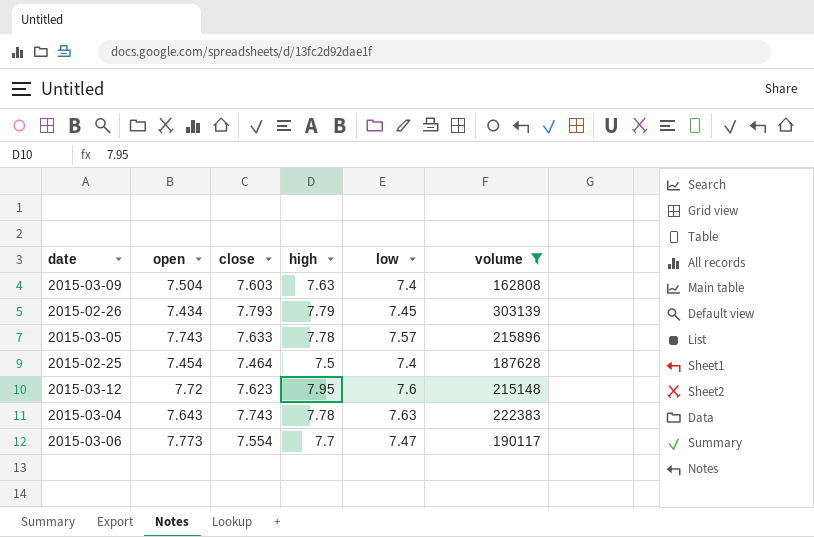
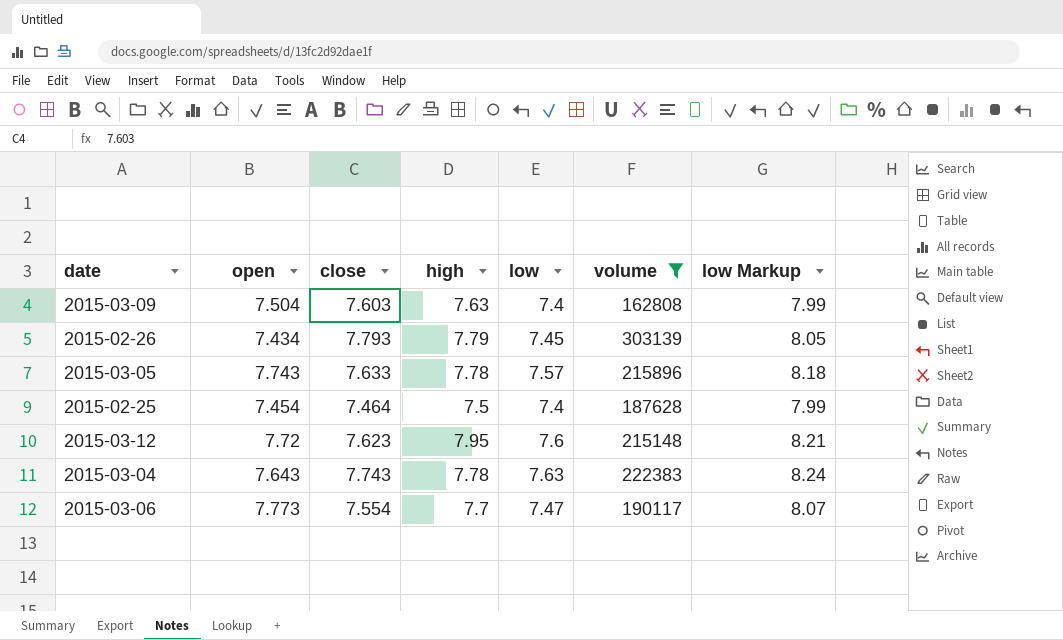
column low Markup | formula: none -> [low] * 1.08

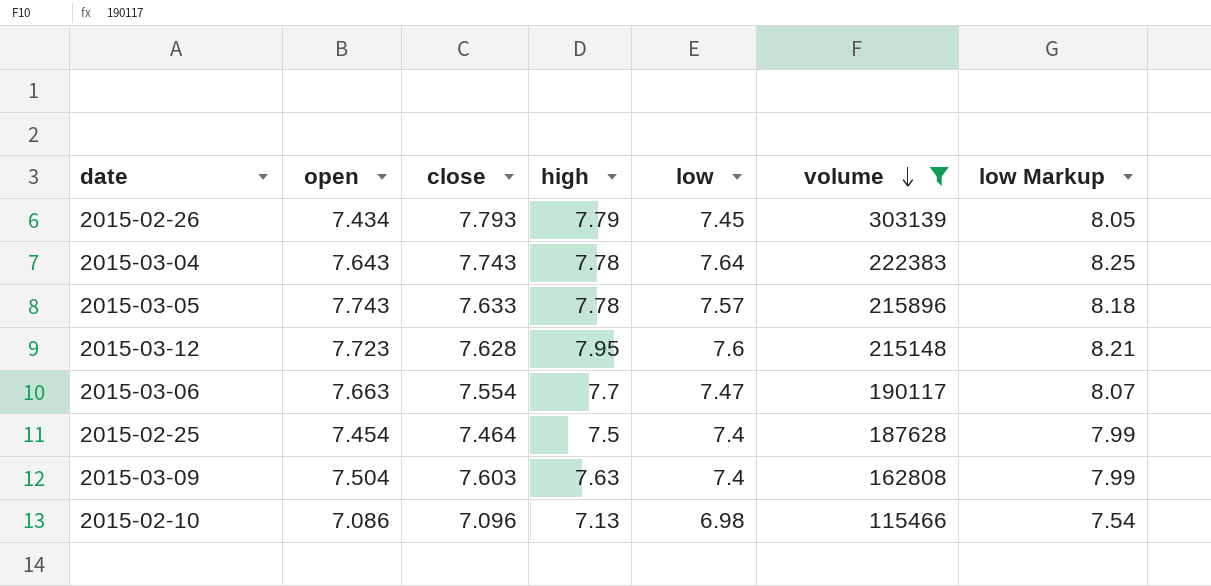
row order: none -> volume descending
2015-03-04 | low: 7.63 -> 7.64
2015-03-04 | low Markup: 8.24 -> 8.25
2015-03-12 | open: 7.72 -> 7.723
2015-03-12 | close: 7.623 -> 7.628
2015-03-06 | open: 7.773 -> 7.663
row 2015-02-10: none -> 7.086 | 7.096 | 7.13 | 6.98 | 115466 | 7.54

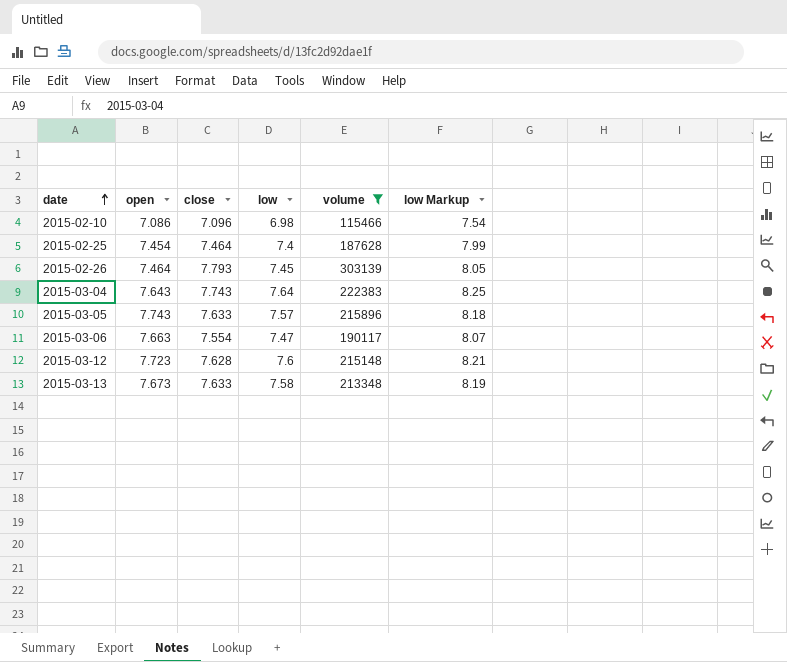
row order: volume descending -> date ascending
column high | position: 4 -> none
row 2015-03-09: 7.504 | 7.603 | 7.63 | 7.4 | 162808 | 7.99 -> none
2015-02-26 | open: 7.434 -> 7.464
row 2015-03-13: none -> 7.673 | 7.633 | 7.58 | 213348 | 8.19

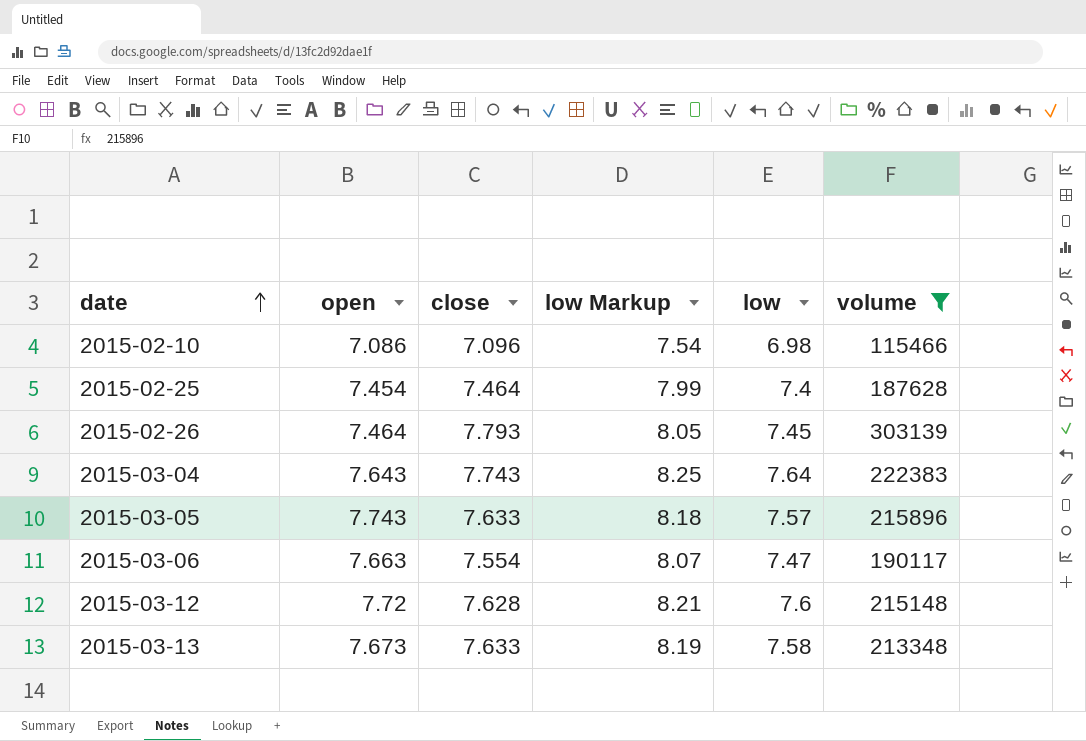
column low Markup | position: 6 -> 4
2015-03-12 | open: 7.723 -> 7.72

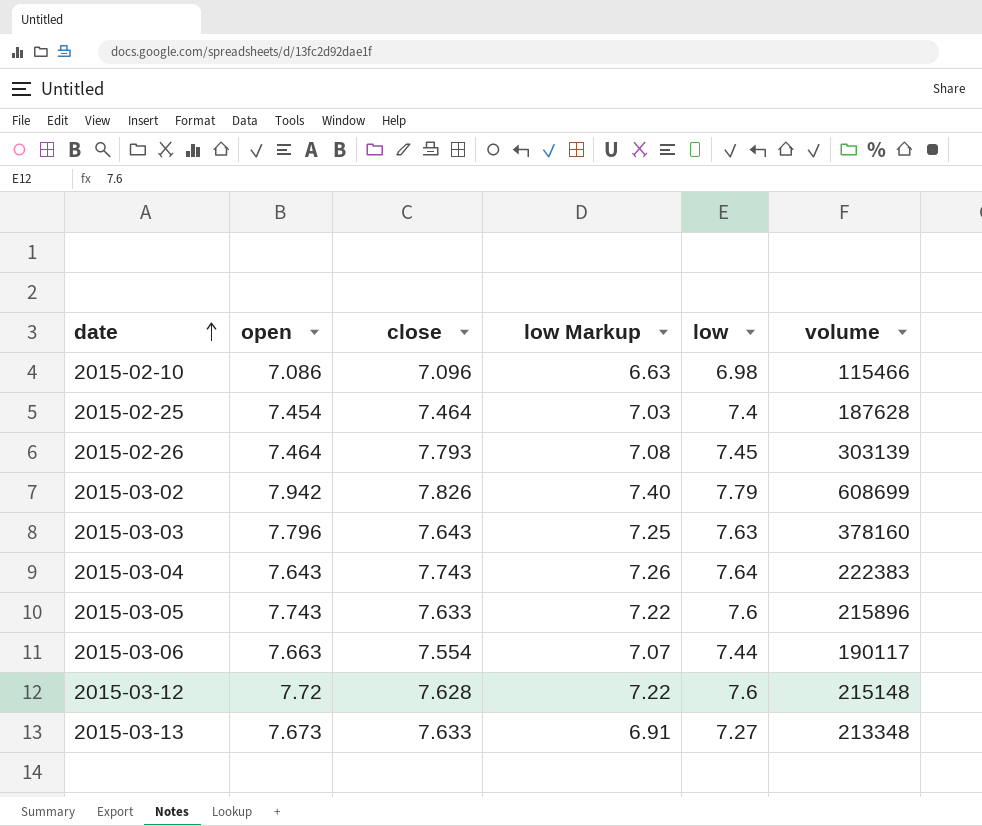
filter: volume <= 303139 -> none
column low Markup | formula: [low] * 1.08 -> [low] * 0.95
2015-03-05 | low: 7.57 -> 7.6
2015-03-06 | low: 7.47 -> 7.44
2015-03-13 | low: 7.58 -> 7.27

